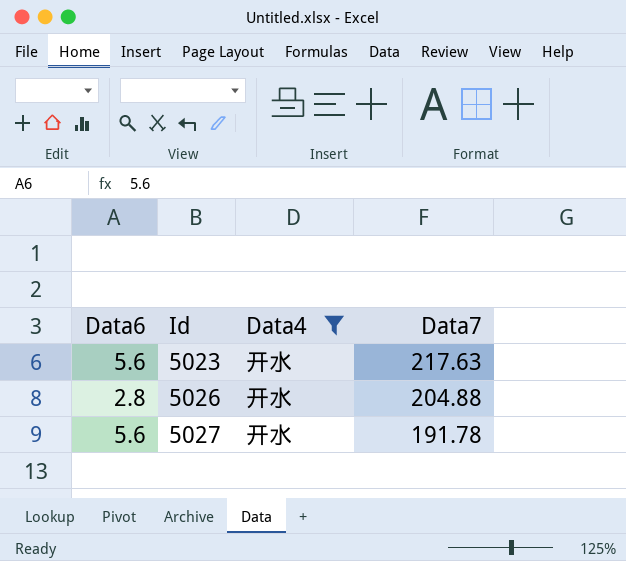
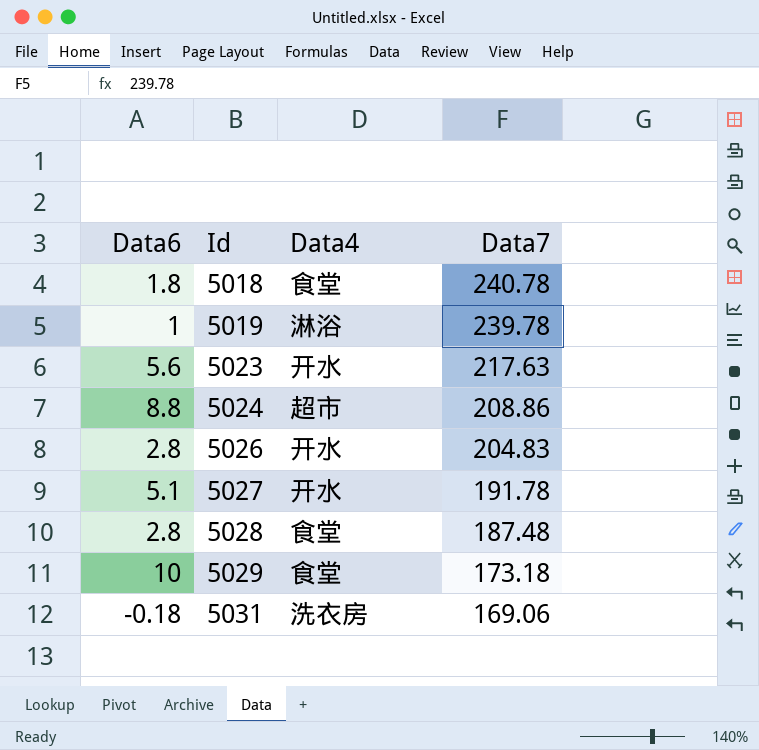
filter: Data4 = 开水 -> none
5026 | Data7: 204.88 -> 204.83
5027 | Data6: 5.6 -> 5.1

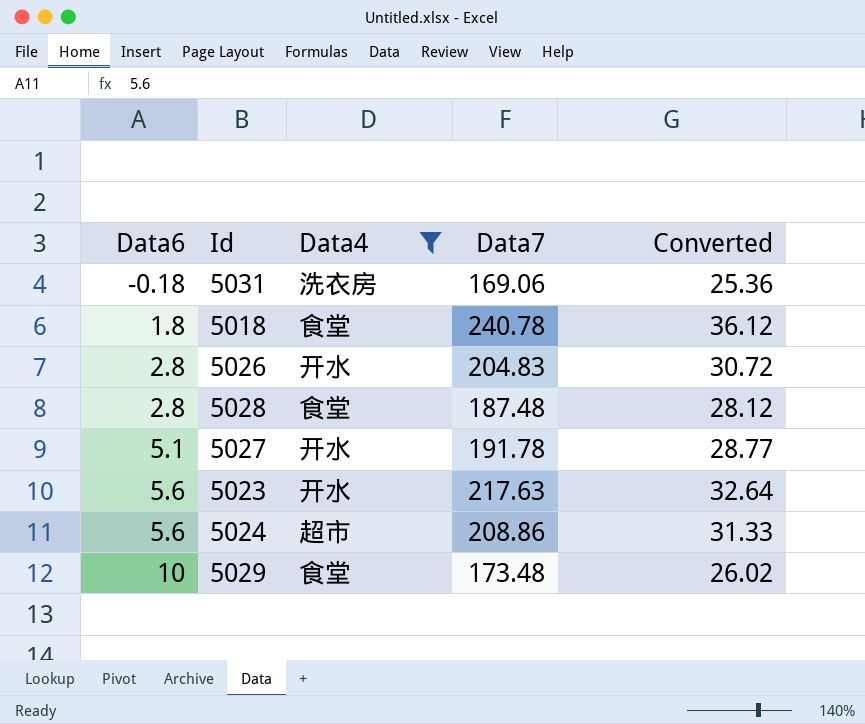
filter: none -> Data4 != 淋浴
row order: Id ascending -> Data6 ascending
column Converted | formula: none -> [Data7] * 0.15
5024 | Data6: 8.8 -> 5.6
5029 | Data7: 173.18 -> 173.48

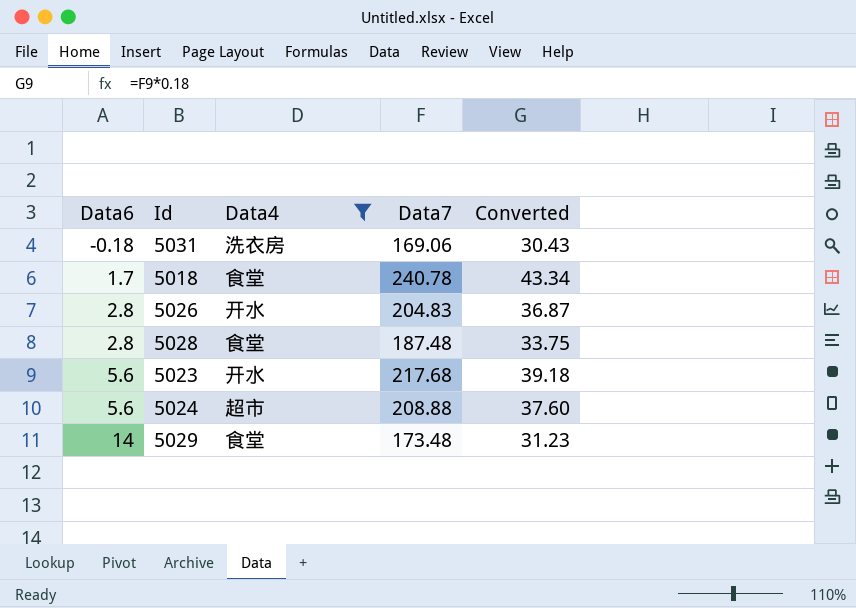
column Converted | formula: [Data7] * 0.15 -> [Data7] * 0.18
row 5027: 5.1 | 开水 | 191.78 | 28.77 -> none
5018 | Data6: 1.8 -> 1.7
5023 | Data7: 217.63 -> 217.68
5024 | Data7: 208.86 -> 208.88
5029 | Data6: 10 -> 14

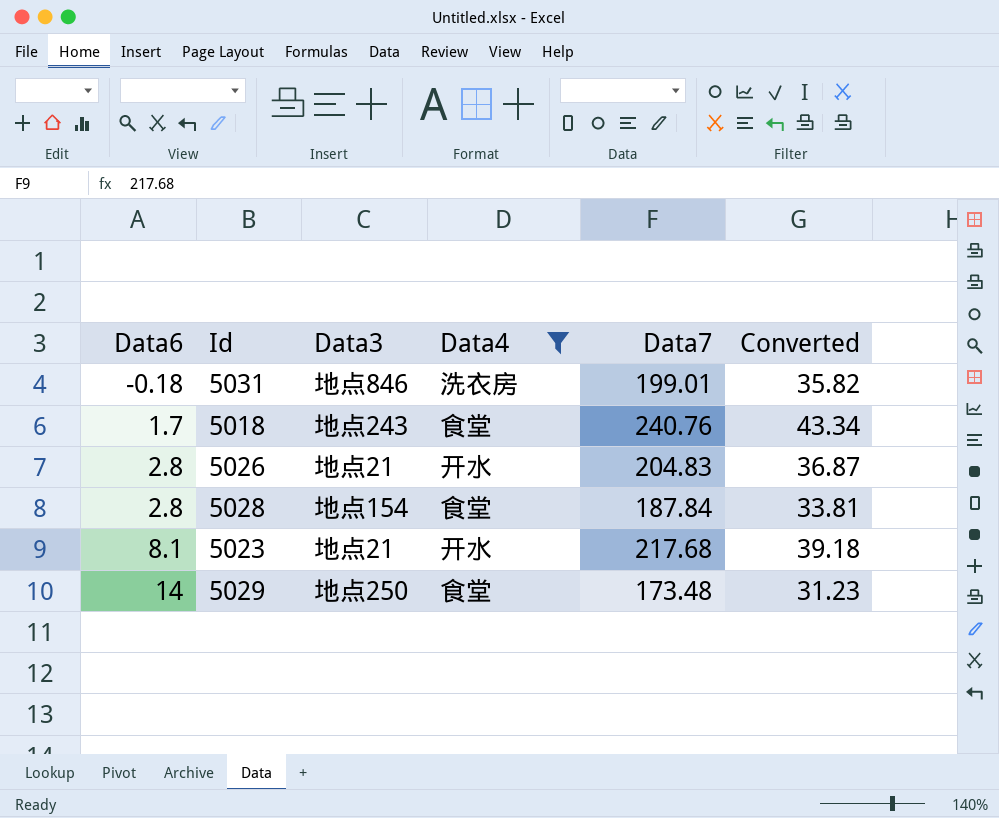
column Data3 | position: none -> 3
row 5024: 5.6 | 超市 | 208.88 | 37.60 -> none
5031 | Data7: 169.06 -> 199.01
5031 | Converted: 30.43 -> 35.82
5018 | Data7: 240.78 -> 240.76
5028 | Data7: 187.48 -> 187.84
5028 | Converted: 33.75 -> 33.81
5023 | Data6: 5.6 -> 8.1

